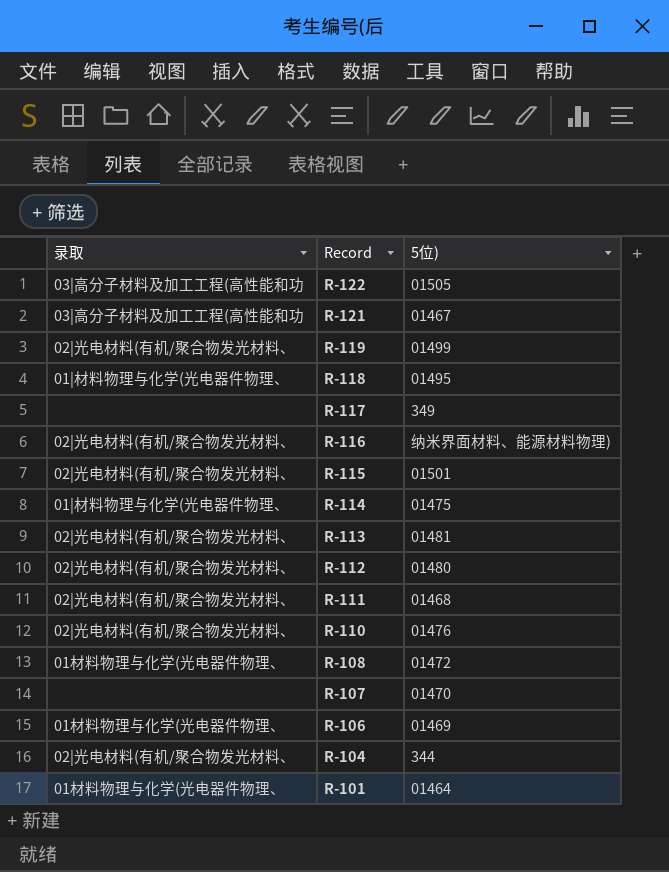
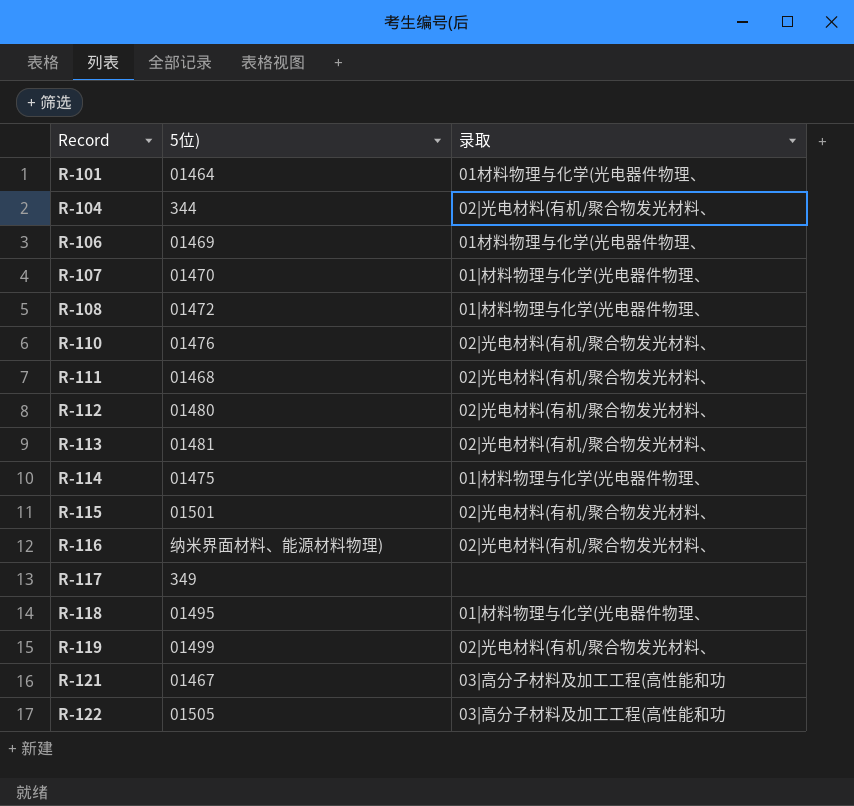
row order: Record descending -> Record ascending
column 录取 | position: 1 -> 3
R-107 | 录取: none -> 01|材料物理与化学(光电器件物理、
R-108 | 录取: 01材料物理与化学(光电器件物理、 -> 01|材料物理与化学(光电器件物理、

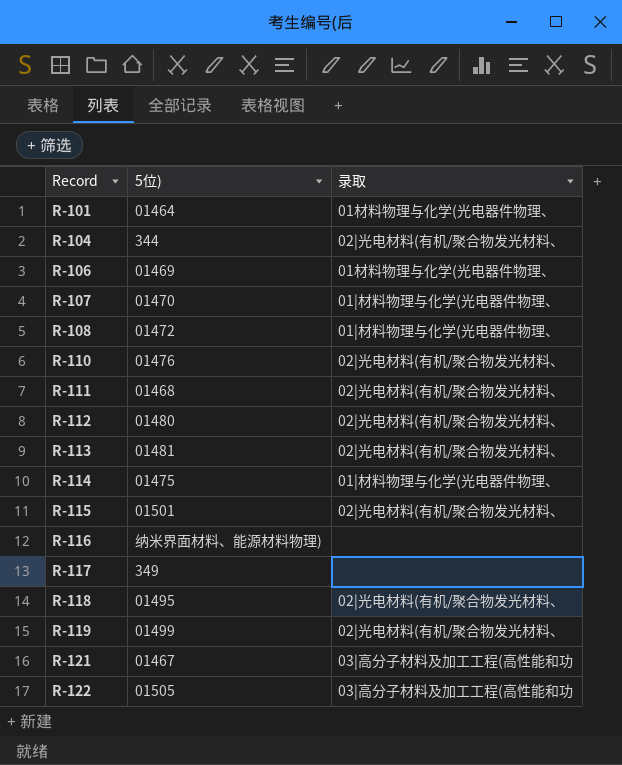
R-116 | 录取: 02|光电材料(有机/聚合物发光材料、 -> none
R-118 | 录取: 01|材料物理与化学(光电器件物理、 -> 02|光电材料(有机/聚合物发光材料、

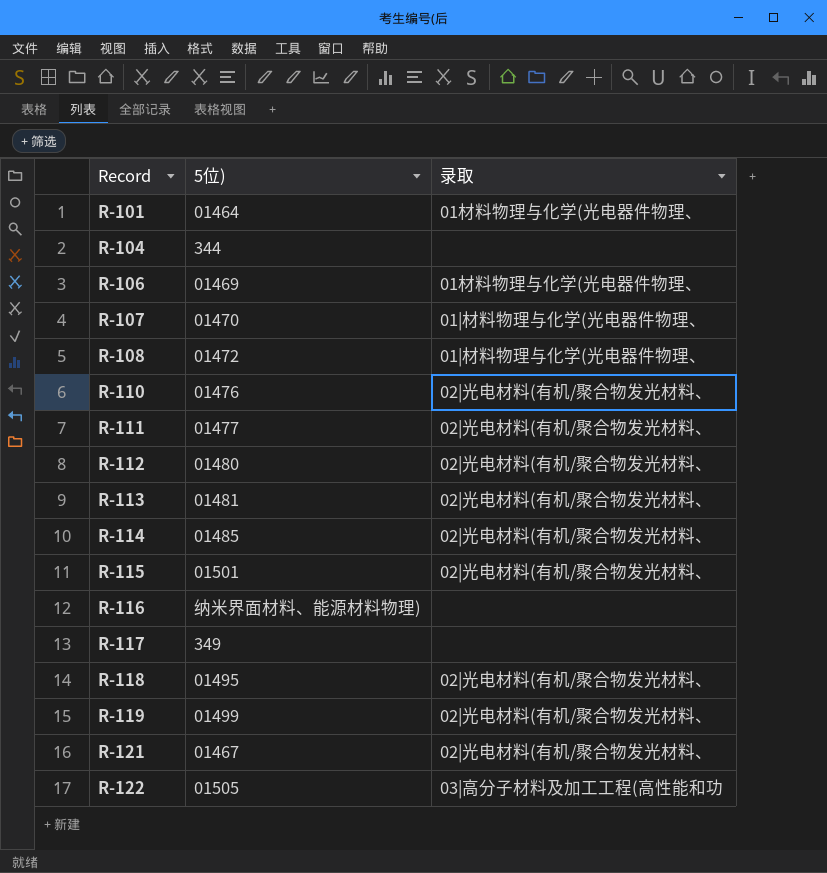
R-104 | 录取: 02|光电材料(有机/聚合物发光材料、 -> none
R-111 | 5位): 01468 -> 01477
R-114 | 5位): 01475 -> 01485
R-114 | 录取: 01|材料物理与化学(光电器件物理、 -> 02|光电材料(有机/聚合物发光材料、
R-121 | 录取: 03|高分子材料及加工工程(高性能和功 -> 02|光电材料(有机/聚合物发光材料、

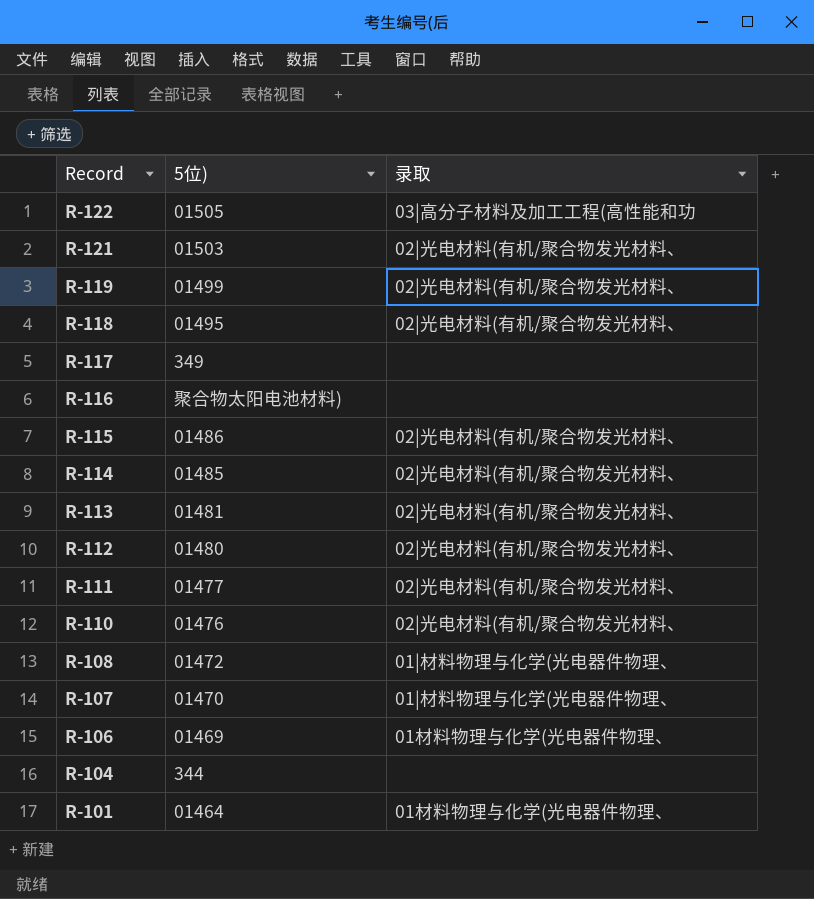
row order: Record ascending -> Record descending
R-121 | 5位): 01467 -> 01503
R-116 | 5位): 纳米界面材料、能源材料物理) -> 聚合物太阳电池材料)
R-115 | 5位): 01501 -> 01486

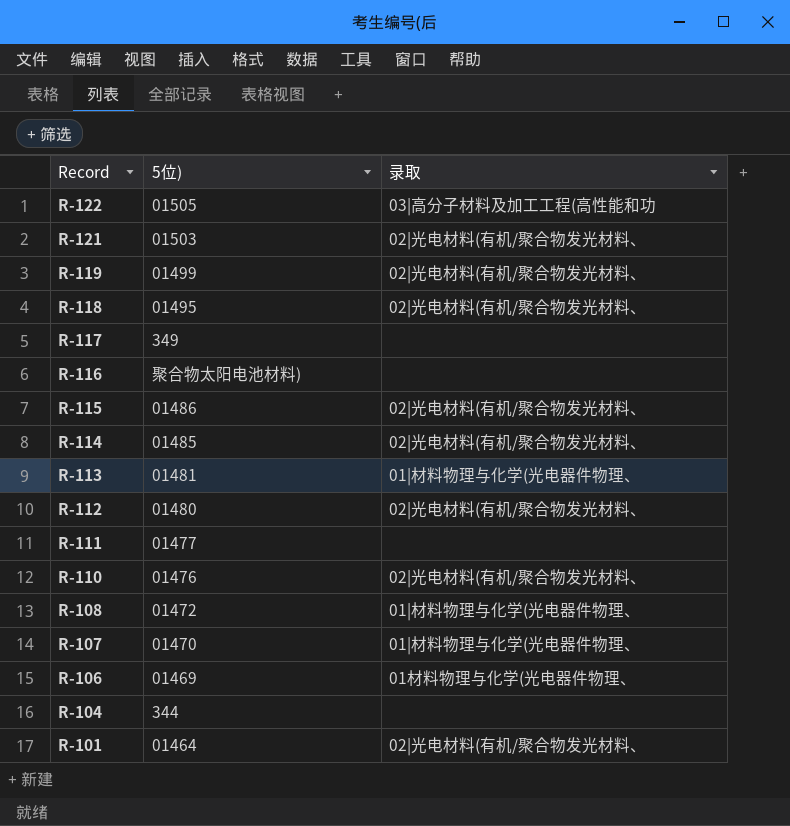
R-113 | 录取: 02|光电材料(有机/聚合物发光材料、 -> 01|材料物理与化学(光电器件物理、
R-111 | 录取: 02|光电材料(有机/聚合物发光材料、 -> none
R-101 | 录取: 01材料物理与化学(光电器件物理、 -> 02|光电材料(有机/聚合物发光材料、

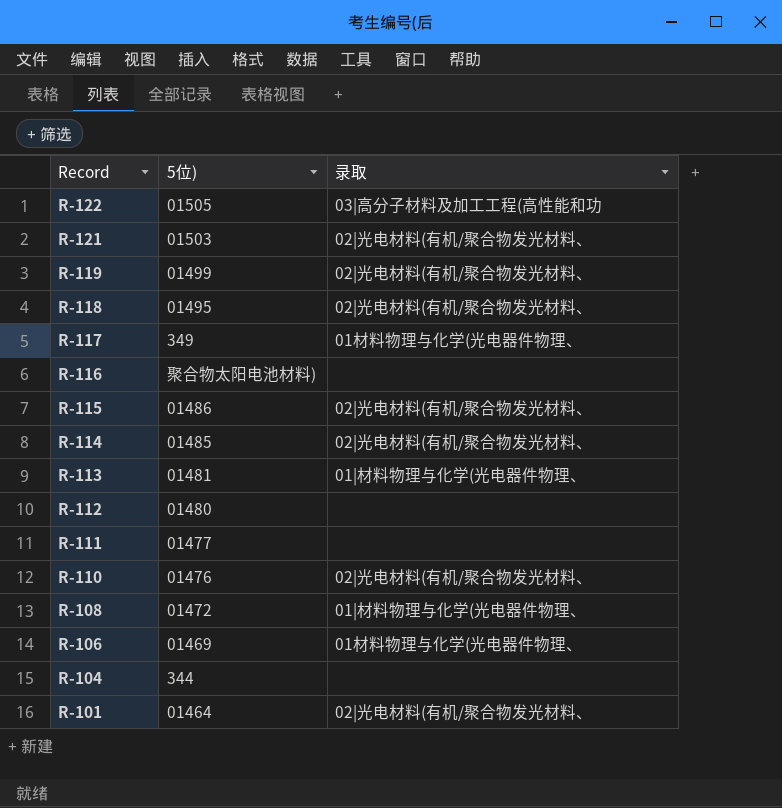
row R-107: 01470 | 01|材料物理与化学(光电器件物理、 -> none
R-117 | 录取: none -> 01材料物理与化学(光电器件物理、
R-112 | 录取: 02|光电材料(有机/聚合物发光材料、 -> none

